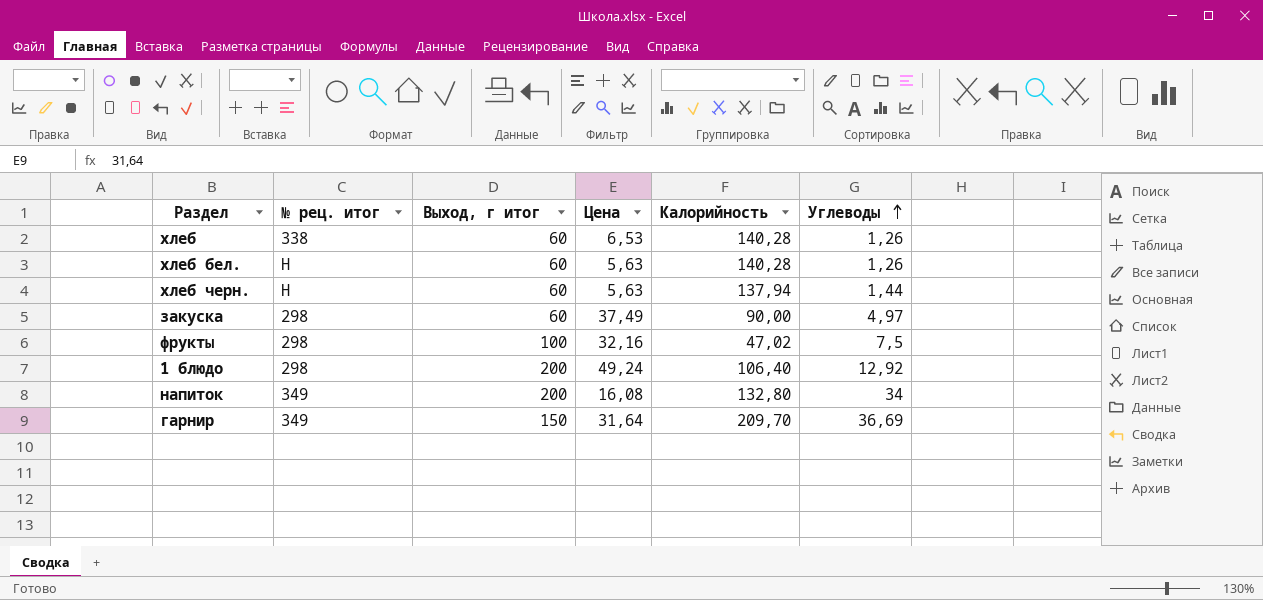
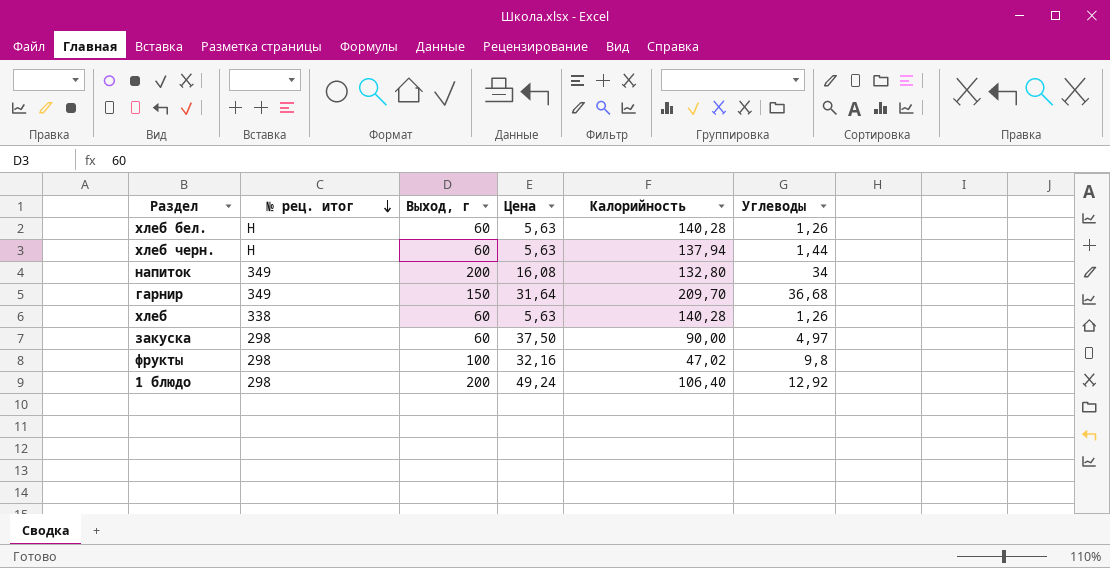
row order: Углеводы ascending -> № рец. итог descending
column name: Выход, г итог -> Выход, г
гарнир | Углеводы: 36,69 -> 36,68
хлеб | Цена: 6,53 -> 5,63
закуска | Цена: 37,49 -> 37,50
фрукты | Углеводы: 7,5 -> 9,8

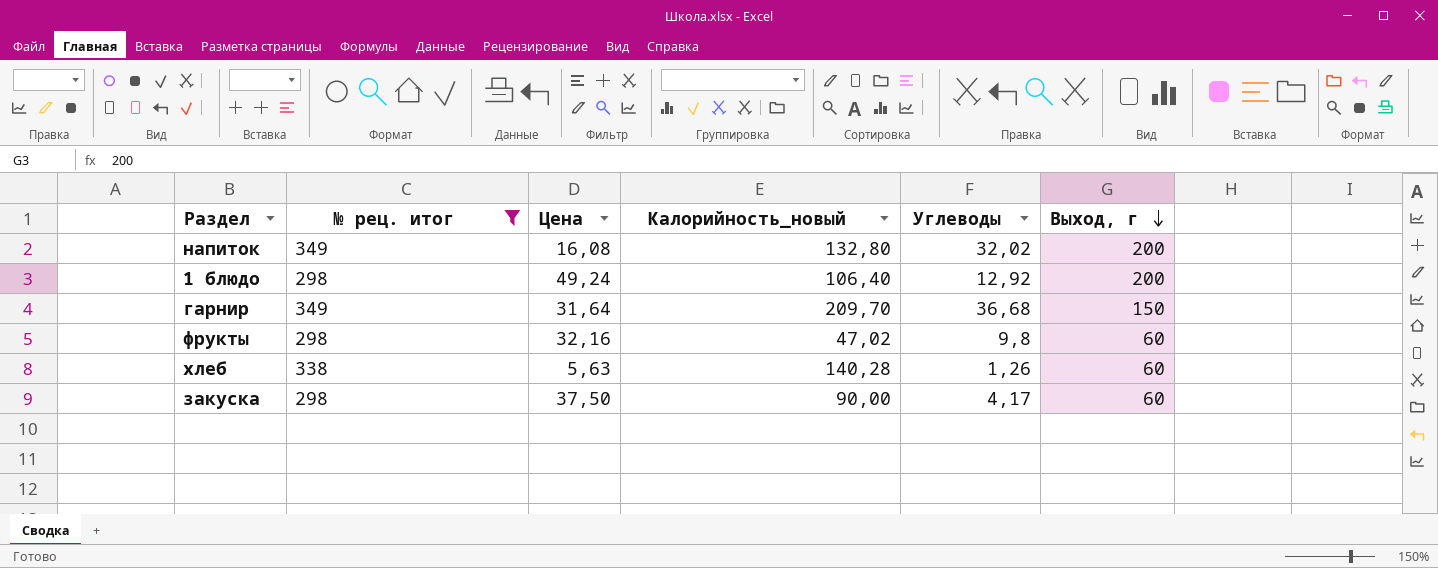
filter: none -> № рец. итог != Н
row order: № рец. итог descending -> Выход, г descending
column name: Калорийность -> Калорийность_новый
column Выход, г | position: 3 -> 6
напиток | Углеводы: 34 -> 32,02
фрукты | Выход, г: 100 -> 60
закуска | Углеводы: 4,97 -> 4,17

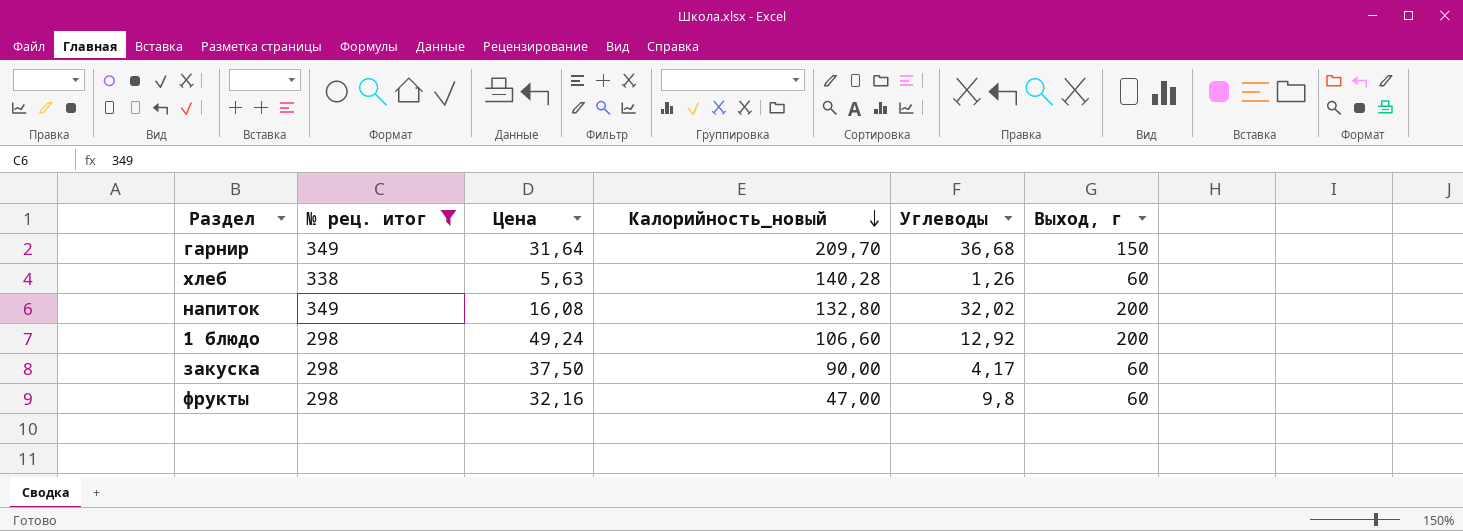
row order: Выход, г descending -> Калорийность_новый descending
1 блюдо | Калорийность_новый: 106,40 -> 106,60
фрукты | Калорийность_новый: 47,02 -> 47,00

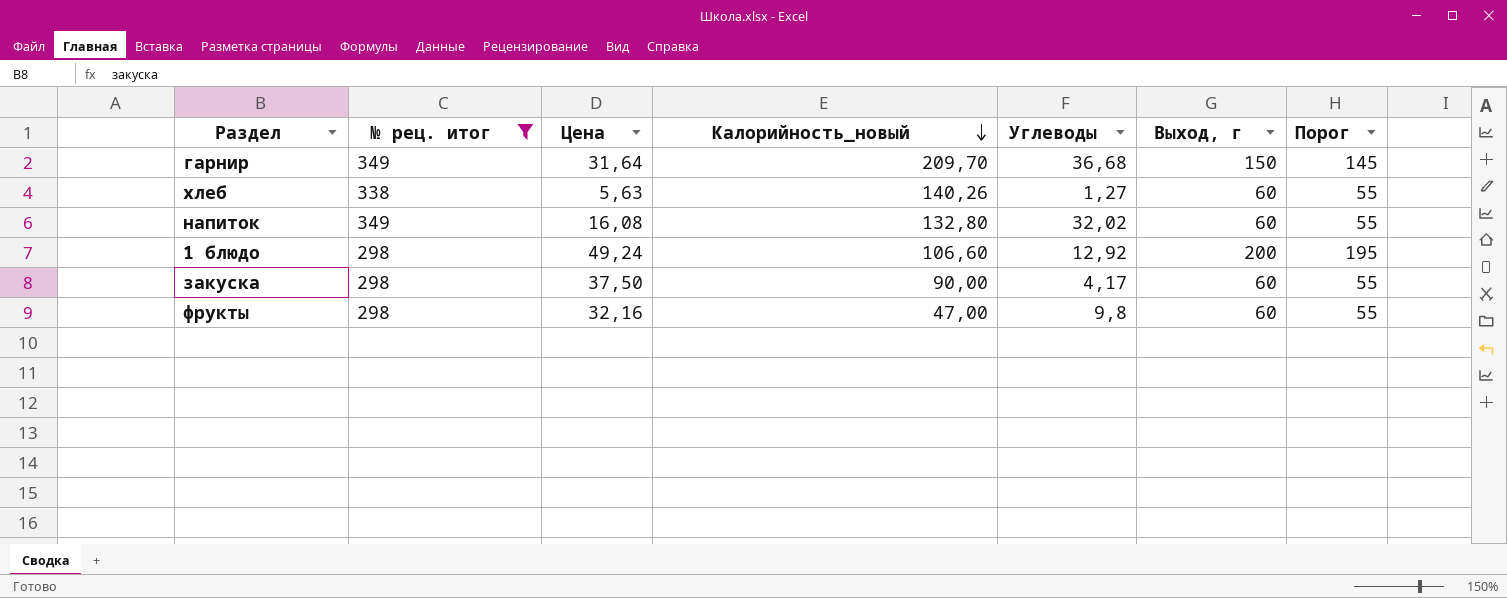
column Порог | formula: none -> [Выход, г] - 5
хлеб | Калорийность_новый: 140,28 -> 140,26
хлеб | Углеводы: 1,26 -> 1,27
напиток | Выход, г: 200 -> 60

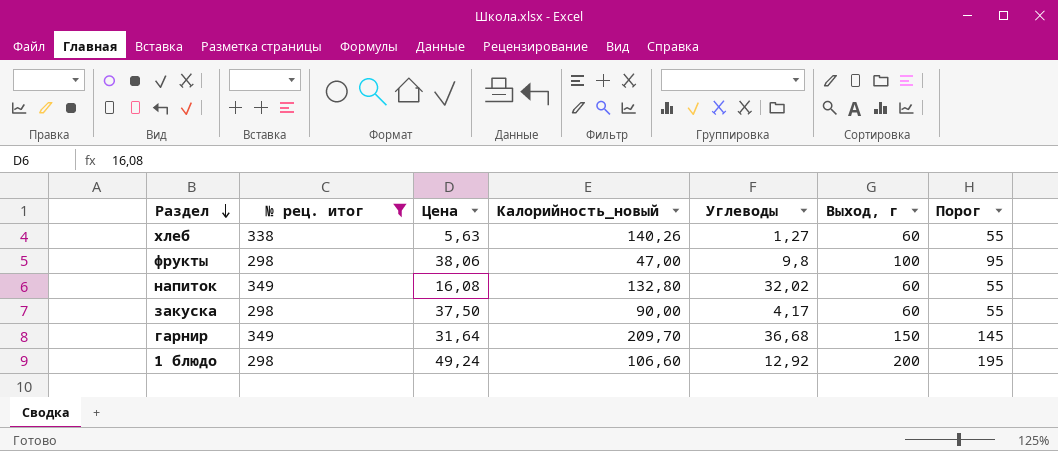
row order: Калорийность_новый descending -> Раздел descending
фрукты | Цена: 32,16 -> 38,06
фрукты | Выход, г: 60 -> 100
фрукты | Порог: 55 -> 95

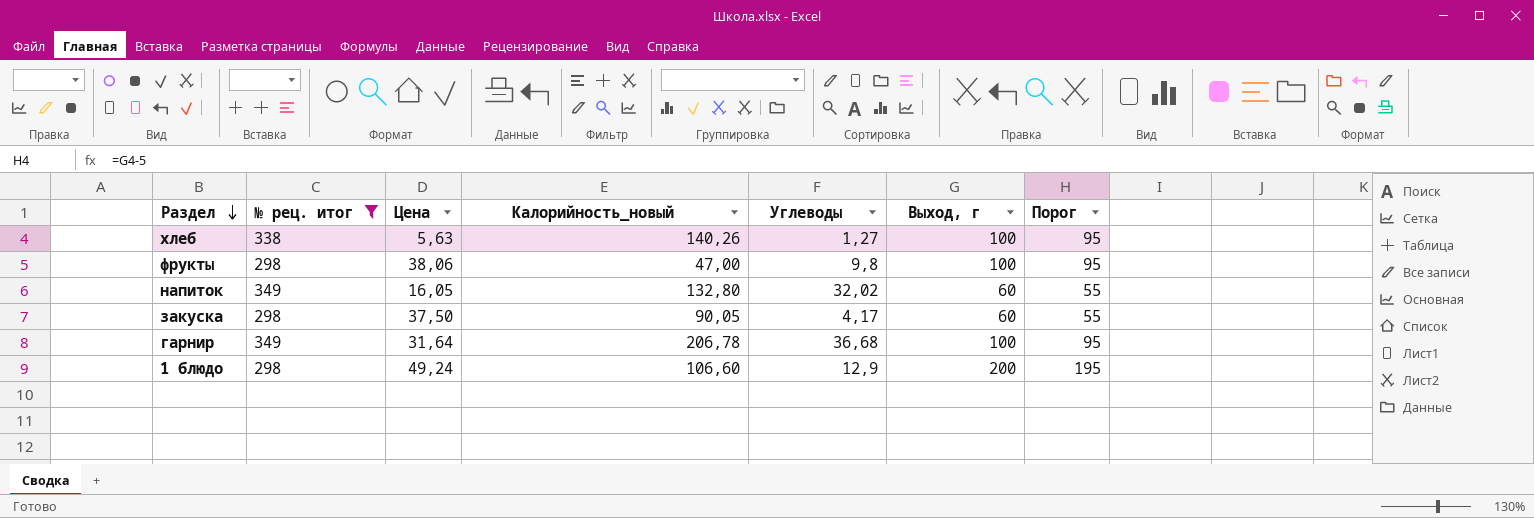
хлеб | Выход, г: 60 -> 100
хлеб | Порог: 55 -> 95
напиток | Цена: 16,08 -> 16,05
закуска | Калорийность_новый: 90,00 -> 90,05
гарнир | Калорийность_новый: 209,70 -> 206,78
гарнир | Выход, г: 150 -> 100
гарнир | Порог: 145 -> 95
1 блюдо | Углеводы: 12,92 -> 12,9

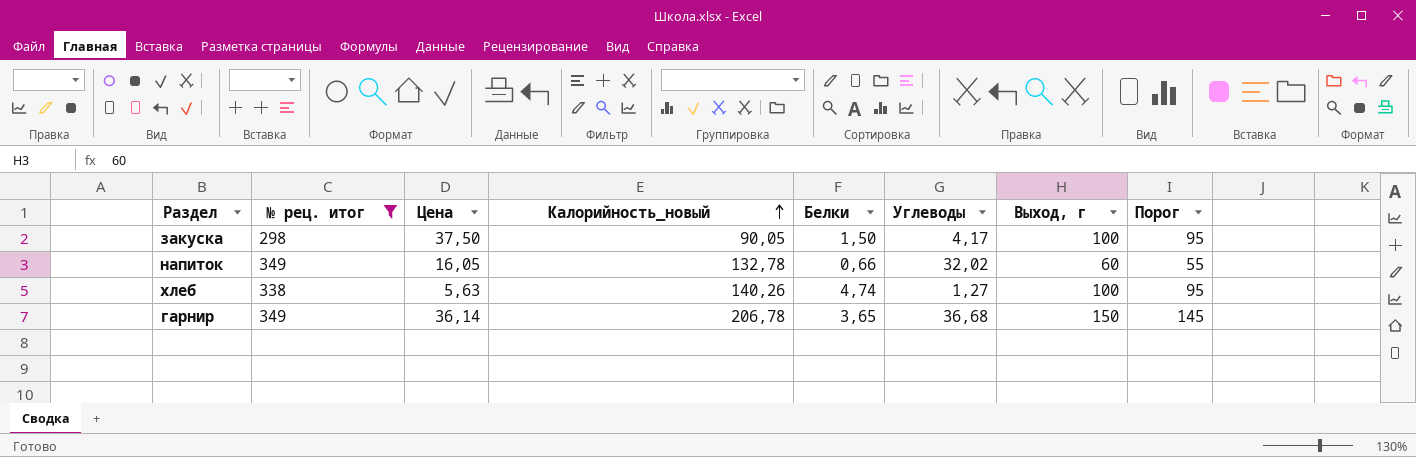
row order: Раздел descending -> Калорийность_новый ascending
column Белки | position: none -> 5
row фрукты: 298 | 38,06 | 47,00 | 9,8 | 100 | 95 -> none
row 1 блюдо: 298 | 49,24 | 106,60 | 12,9 | 200 | 195 -> none
закуска | Выход, г: 60 -> 100
закуска | Порог: 55 -> 95
напиток | Калорийность_новый: 132,80 -> 132,78
гарнир | Цена: 31,64 -> 36,14
гарнир | Выход, г: 100 -> 150
гарнир | Порог: 95 -> 145

